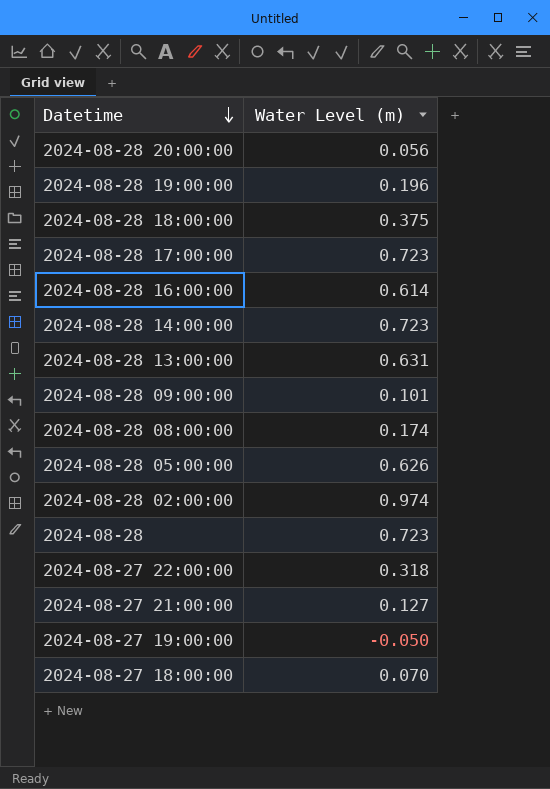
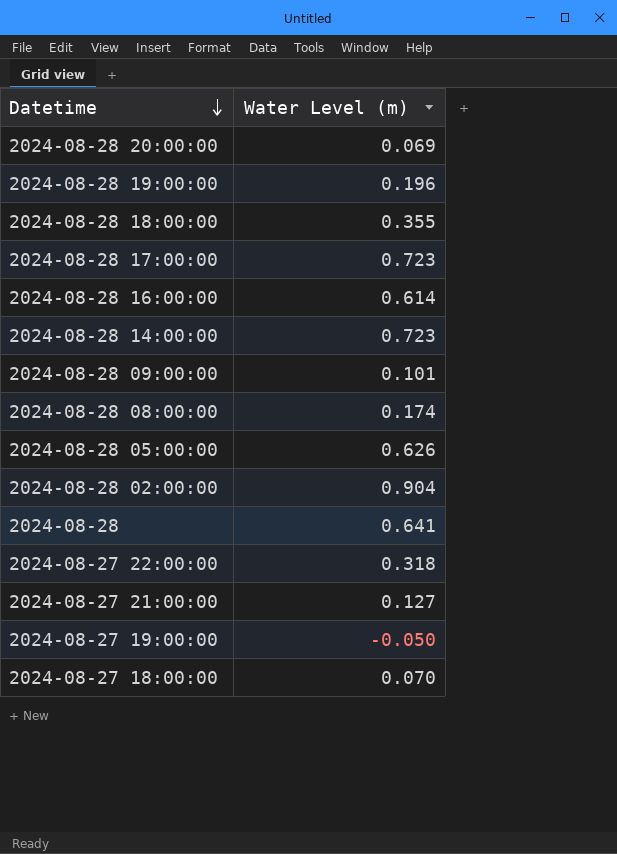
row 2024-08-28 13:00:00: 0.631 -> none
2024-08-28 20:00:00 | Water Level (m): 0.056 -> 0.069
2024-08-28 18:00:00 | Water Level (m): 0.375 -> 0.355
2024-08-28 02:00:00 | Water Level (m): 0.974 -> 0.904
2024-08-28 | Water Level (m): 0.723 -> 0.641

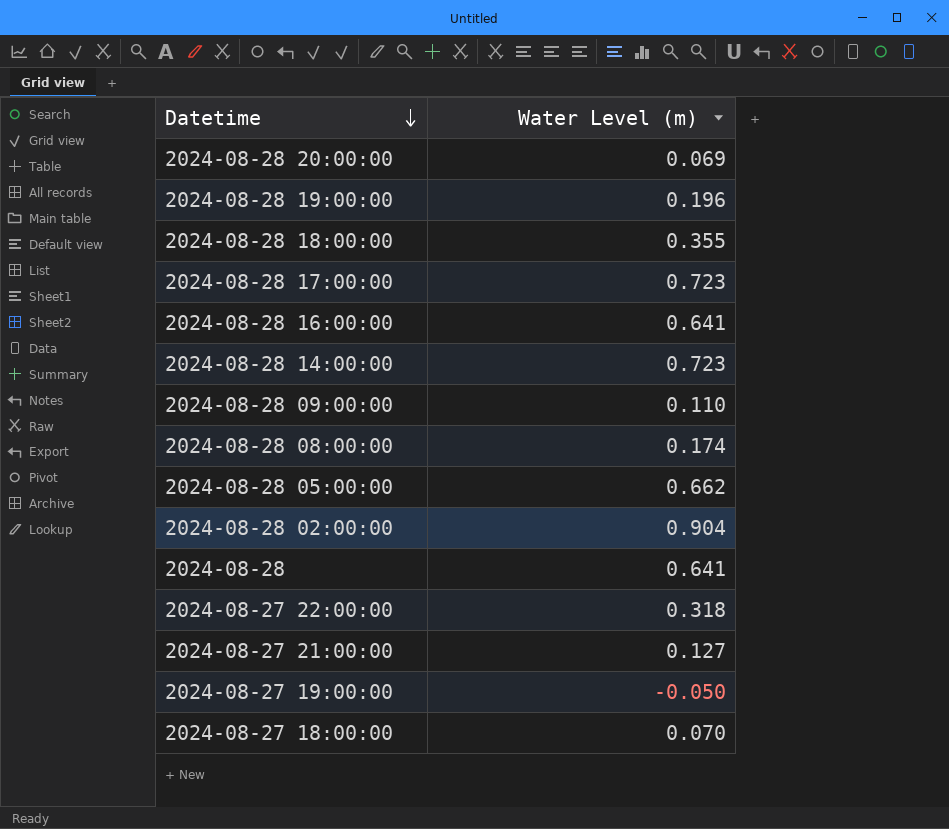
2024-08-28 16:00:00 | Water Level (m): 0.614 -> 0.641
2024-08-28 09:00:00 | Water Level (m): 0.101 -> 0.110
2024-08-28 05:00:00 | Water Level (m): 0.626 -> 0.662

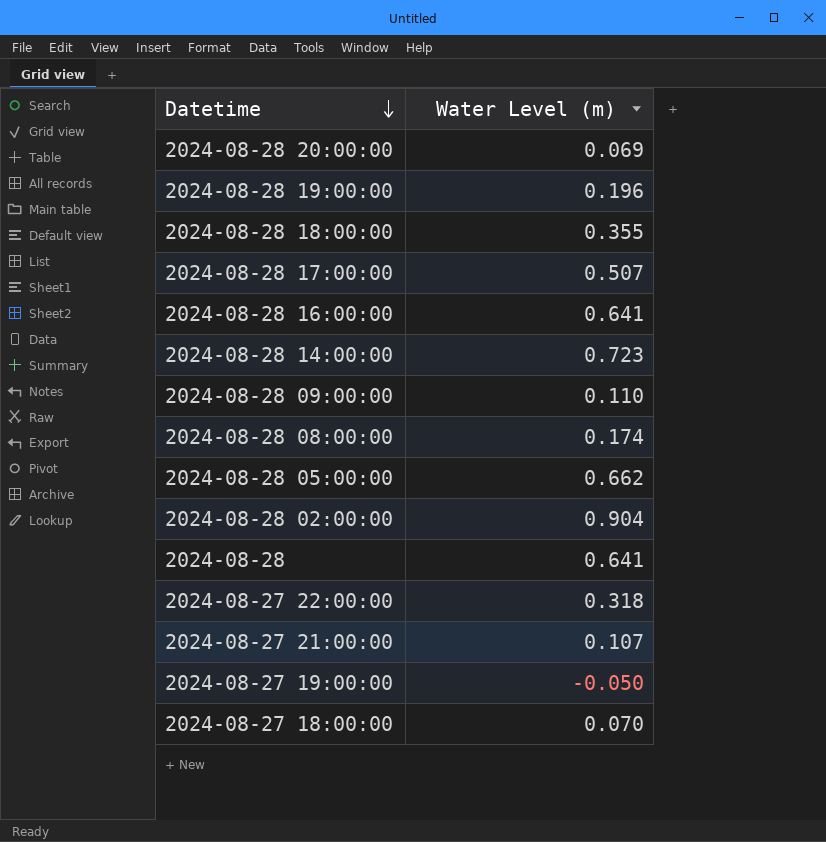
2024-08-28 17:00:00 | Water Level (m): 0.723 -> 0.507
2024-08-27 21:00:00 | Water Level (m): 0.127 -> 0.107

